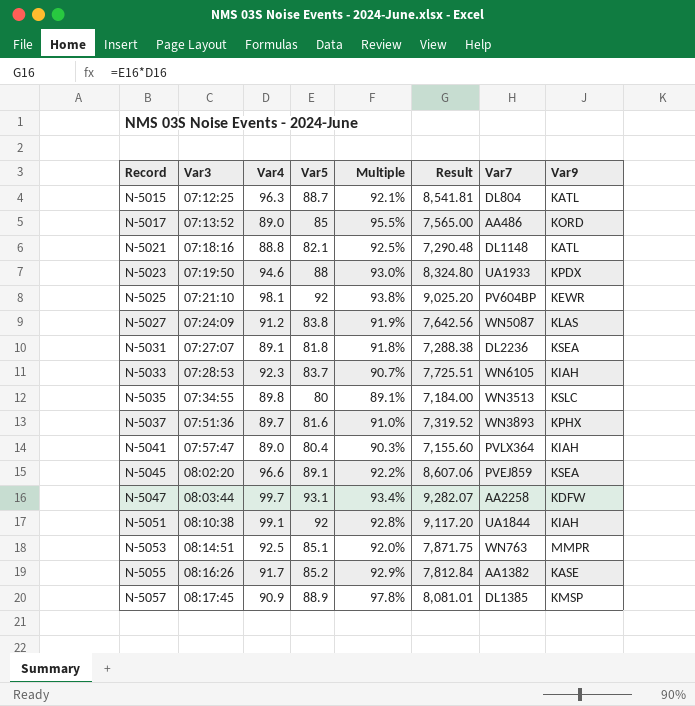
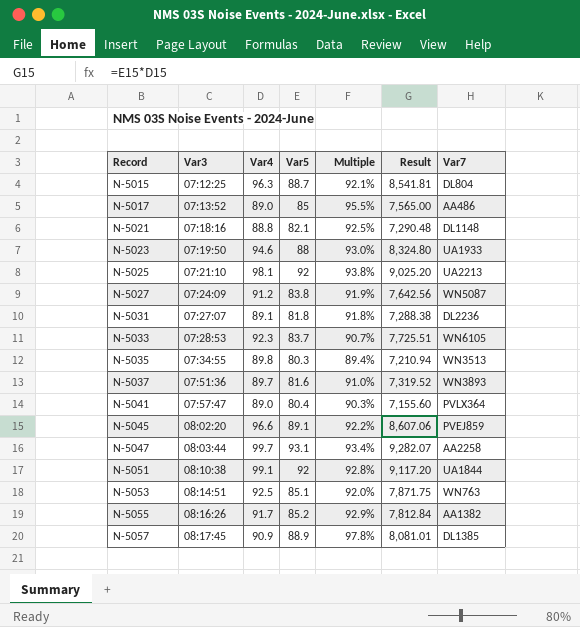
column Var9 | position: 8 -> none
N-5025 | Var7: PV604BP -> UA2213
N-5035 | Var5: 80 -> 80.3
N-5035 | Multiple: 89.1% -> 89.4%
N-5035 | Result: 7,184.00 -> 7,210.94

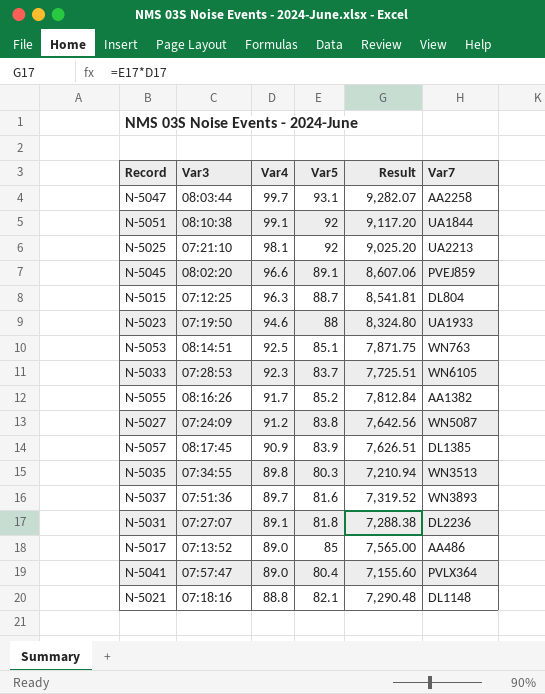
row order: Record ascending -> Var4 descending
column Multiple | formula: [Var5] / [Var4] -> none
N-5057 | Var5: 88.9 -> 83.9
N-5057 | Result: 8,081.01 -> 7,626.51

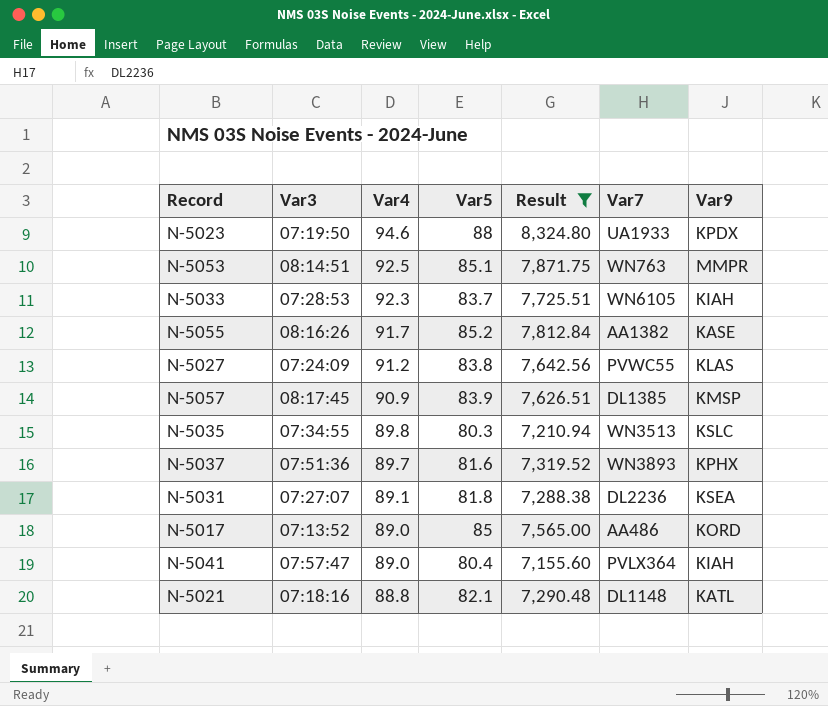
filter: none -> Result <= 8,324.80
column Var9 | position: none -> 7
N-5027 | Var7: WN5087 -> PVWC55

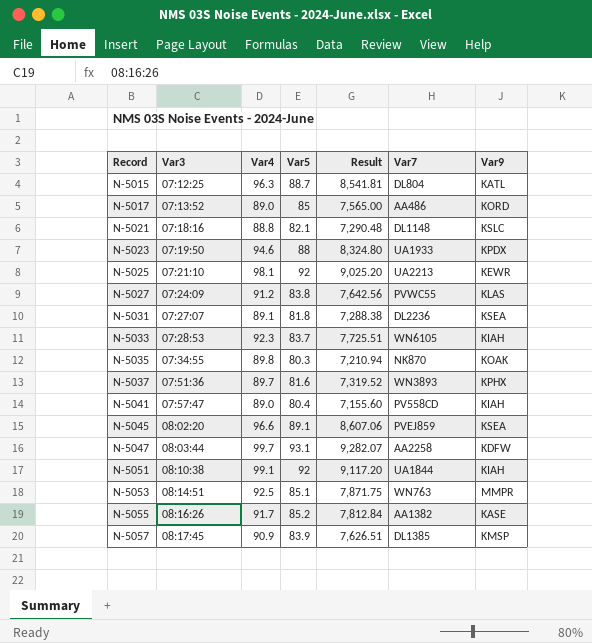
filter: Result <= 8,324.80 -> none
row order: Var4 descending -> Record ascending
N-5021 | Var9: KATL -> KSLC
N-5035 | Var7: WN3513 -> NK870
N-5035 | Var9: KSLC -> KOAK
N-5041 | Var7: PVLX364 -> PV558CD

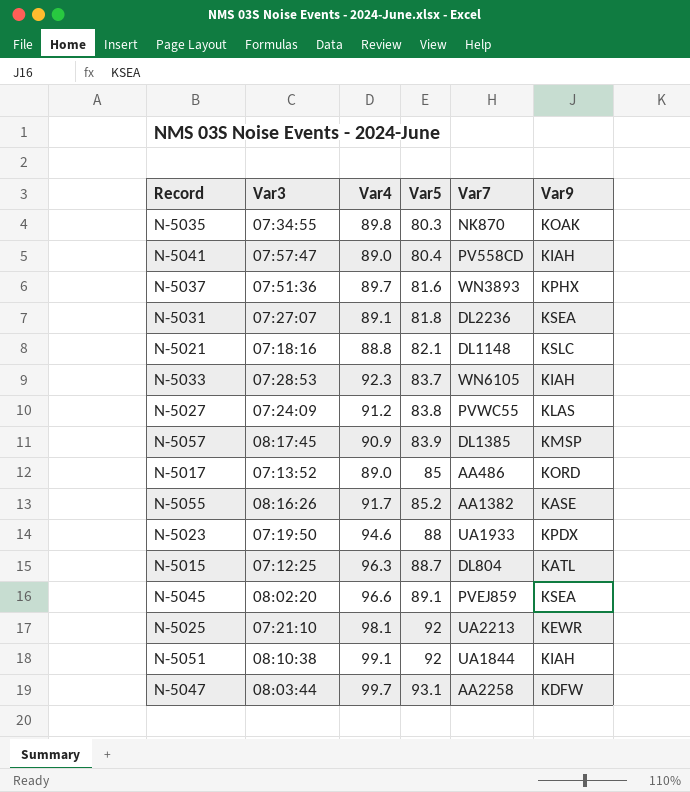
row order: Record ascending -> Var5 ascending
column Result | formula: [Var4] * [Var5] -> none
row N-5053: 08:14:51 | 92.5 | 85.1 | 7,871.75 | WN763 | MMPR -> none

